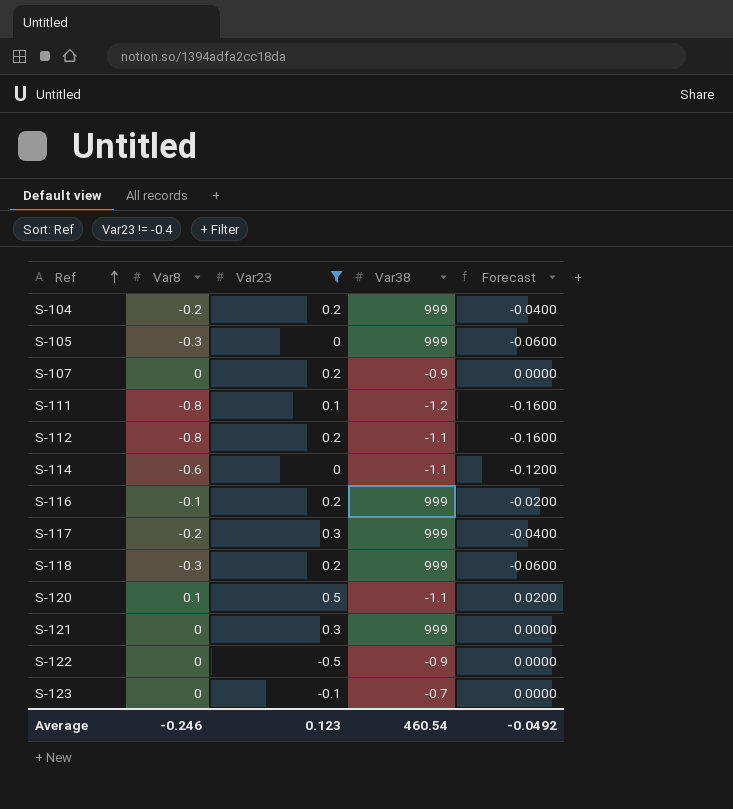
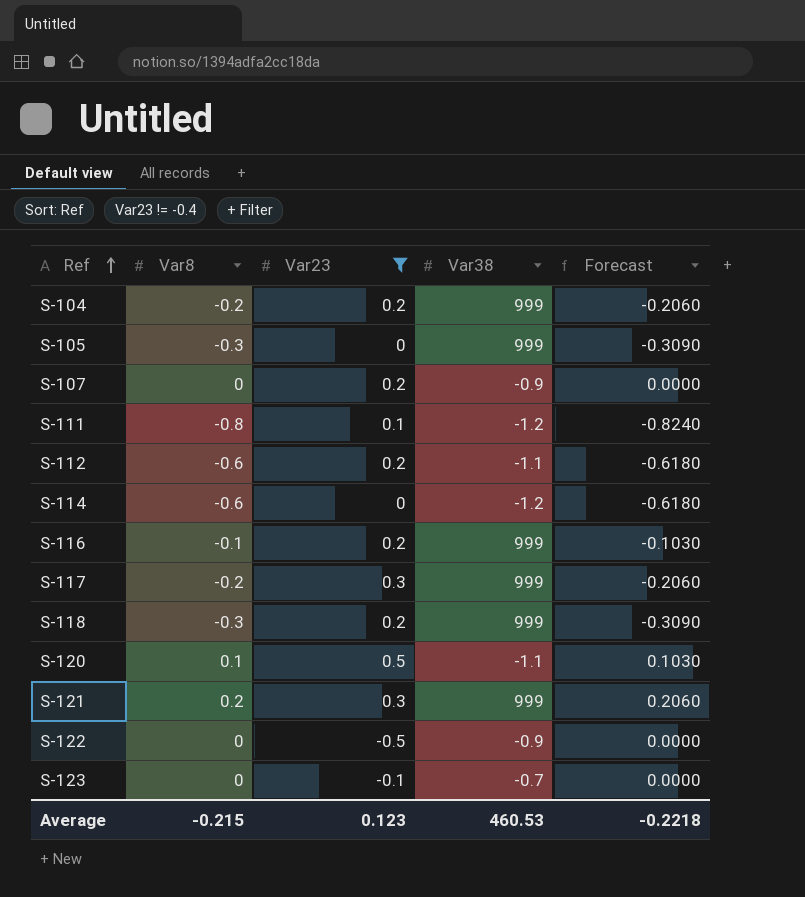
column Forecast | formula: [Var8] * 0.2 -> [Var8] * 1.03
S-112 | Var8: -0.8 -> -0.6
S-114 | Var38: -1.1 -> -1.2
S-121 | Var8: 0 -> 0.2
Average | Var8: -0.246 -> -0.215
Average | Var38: 460.54 -> 460.53
Average | Forecast: -0.0492 -> -0.2218

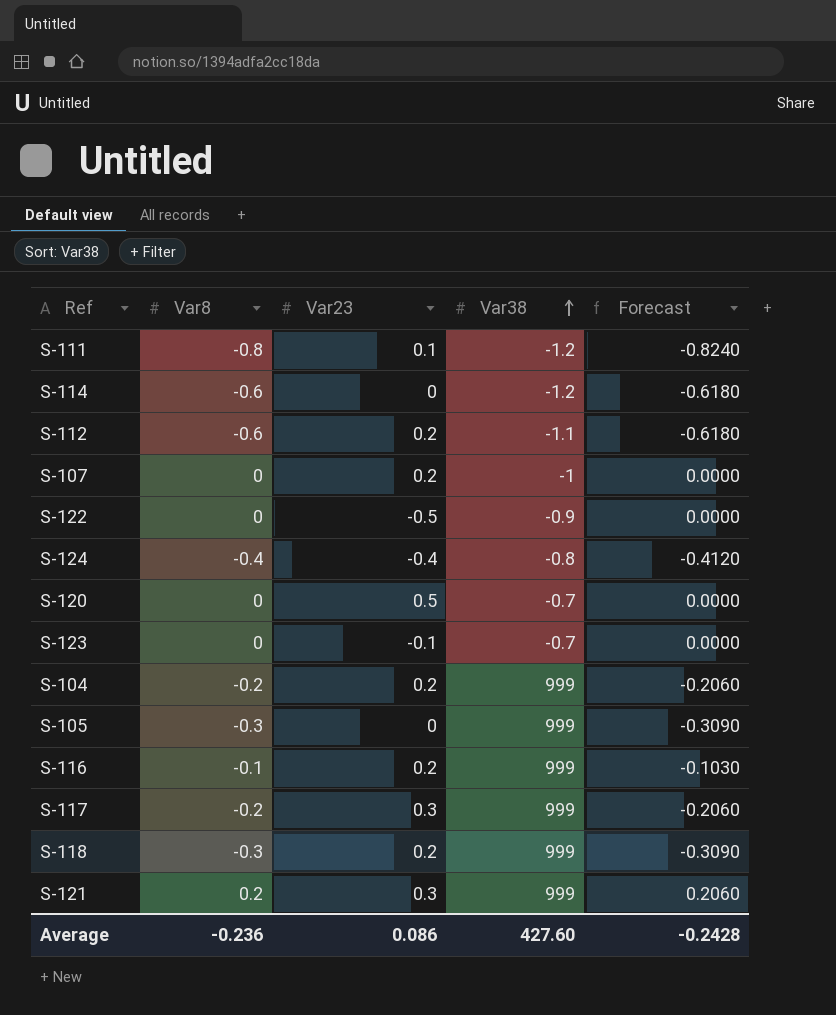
filter: Var23 != -0.4 -> none
row order: Ref ascending -> Var38 ascending
S-107 | Var38: -0.9 -> -1
S-120 | Var8: 0.1 -> 0
S-120 | Var38: -1.1 -> -0.7
S-120 | Forecast: 0.1030 -> 0.0000
Average | Var8: -0.215 -> -0.236
Average | Var23: 0.123 -> 0.086
Average | Var38: 460.53 -> 427.60
Average | Forecast: -0.2218 -> -0.2428

